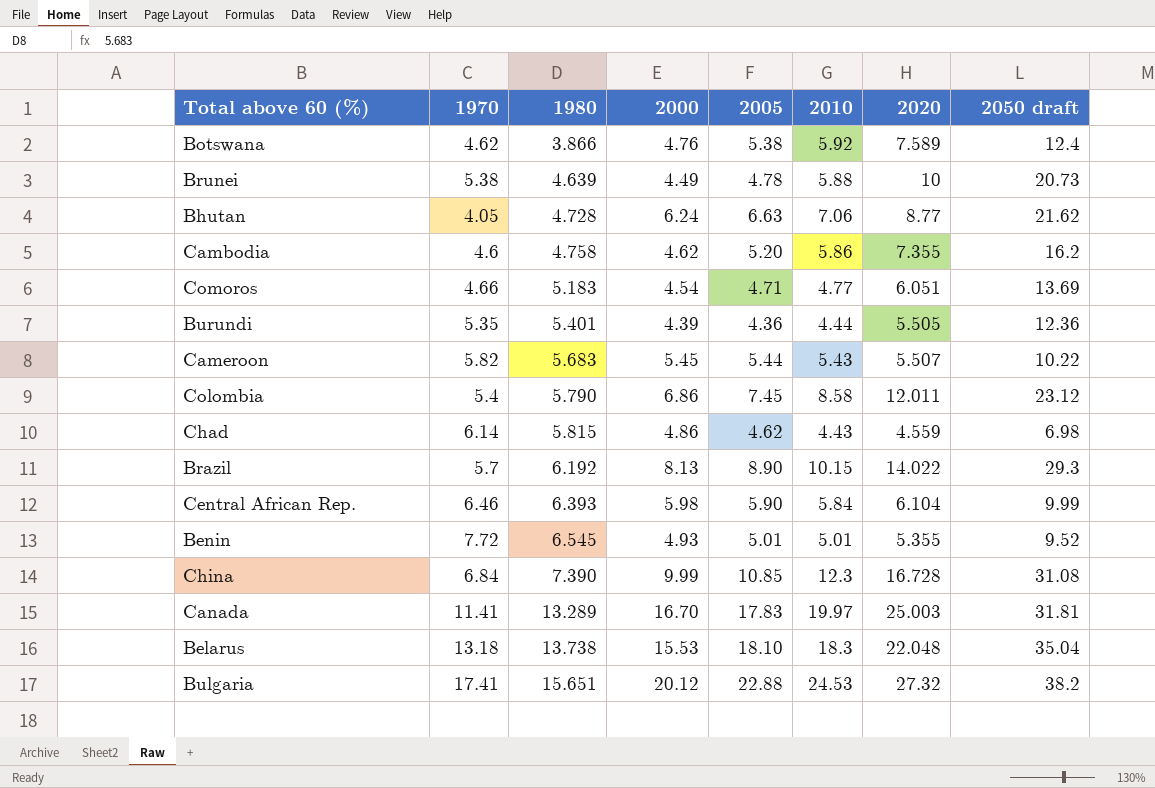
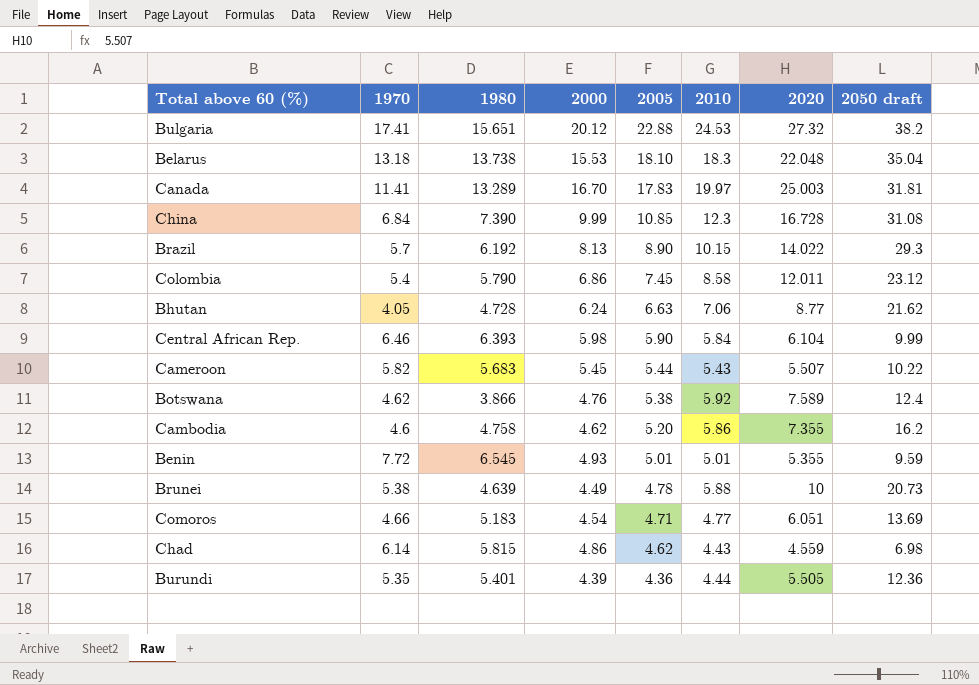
row order: 1980 ascending -> 2005 descending
Benin | 2050 draft: 9.52 -> 9.59

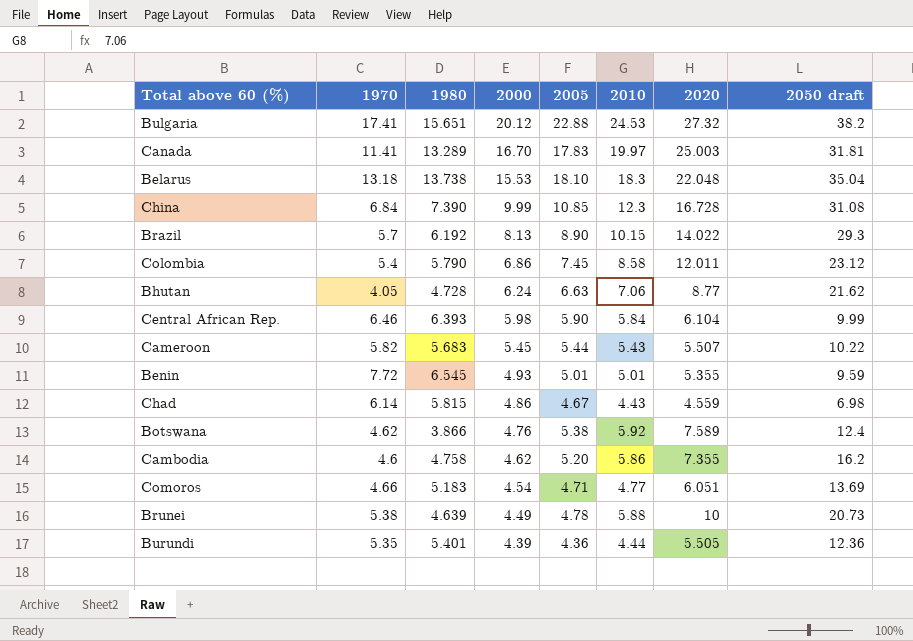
row order: 2005 descending -> 2000 descending
Chad | 2005: 4.62 -> 4.67

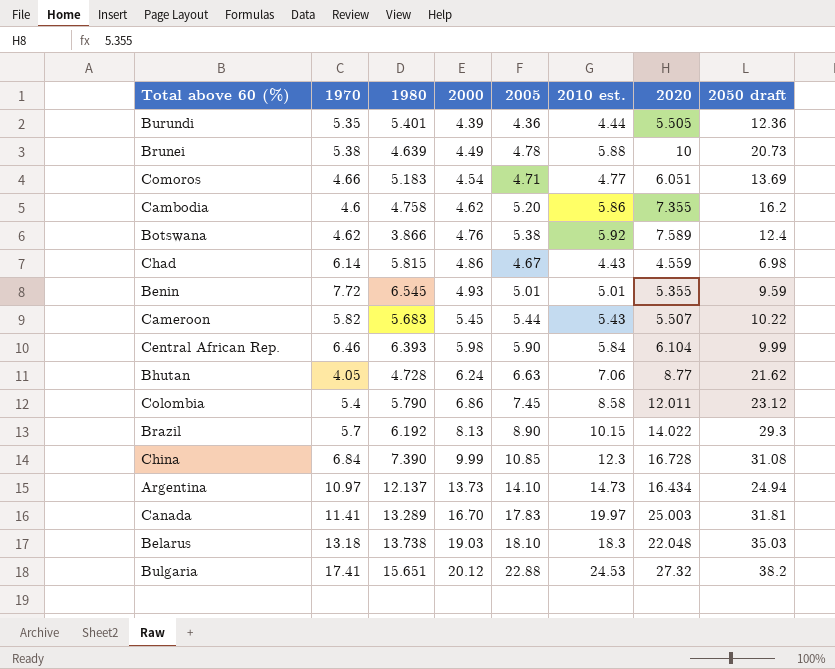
row order: 2000 descending -> 2000 ascending
column name: 2010 -> 2010 est.
row Argentina: none -> 10.97 | 12.137 | 13.73 | 14.10 | 14.73 | 16.434 | 24.94
Belarus | 2000: 15.53 -> 19.03
Belarus | 2050 draft: 35.04 -> 35.03

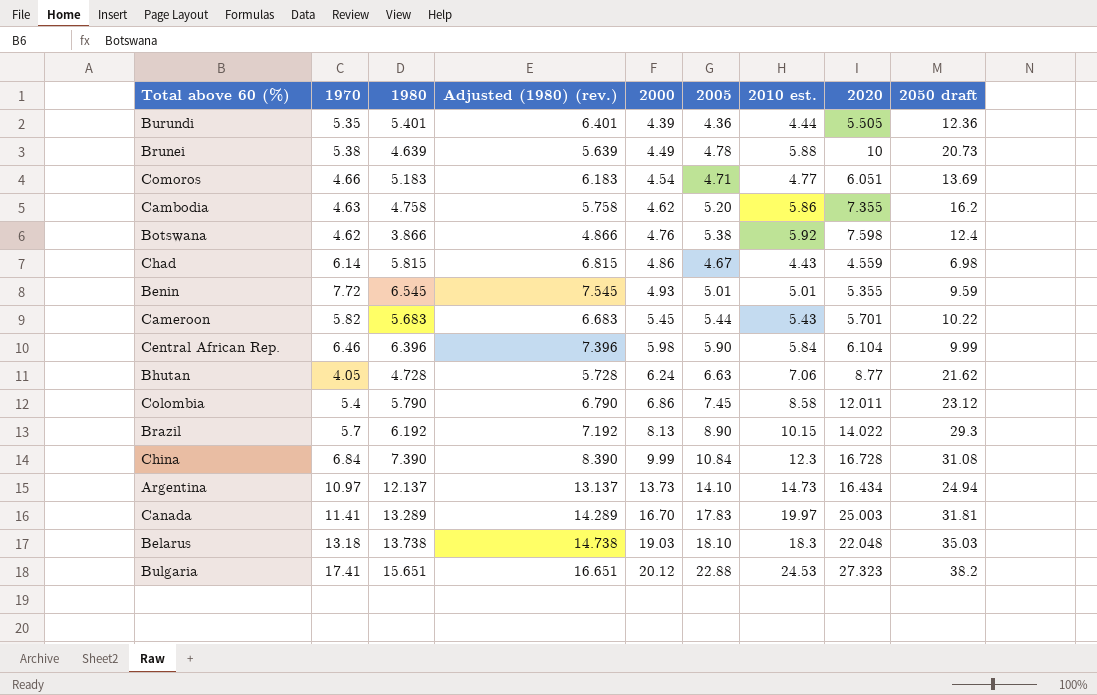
column Adjusted (1980) (rev.) | formula: none -> [1980] + 1
Cambodia | 1970: 4.6 -> 4.63
Botswana | 2020: 7.589 -> 7.598
Cameroon | 2020: 5.507 -> 5.701
Central African Rep. | 1980: 6.393 -> 6.396
China | 2005: 10.85 -> 10.84
Bulgaria | 2020: 27.32 -> 27.323

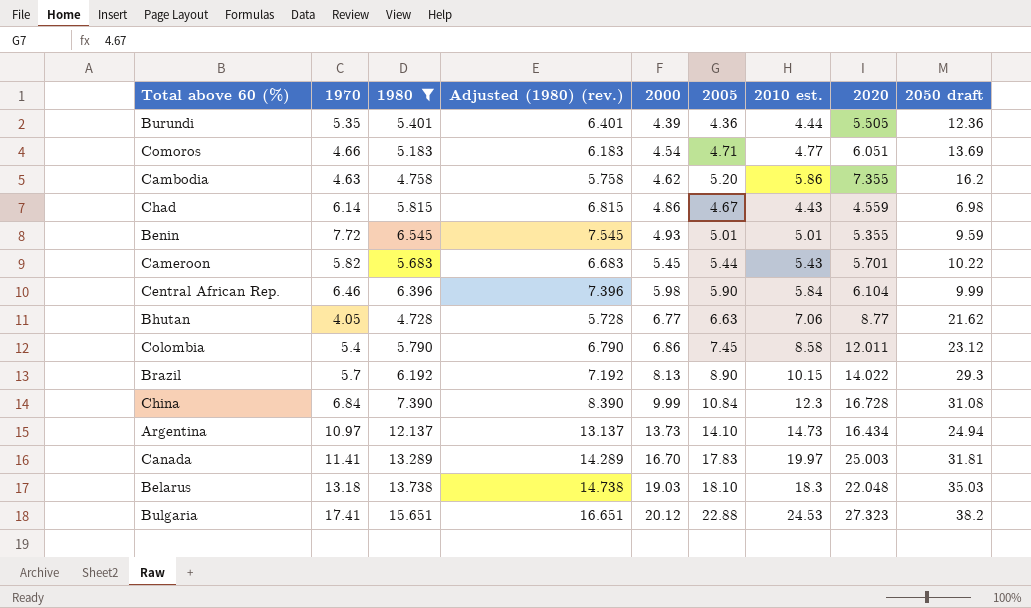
filter: none -> 1980 >= 4.728
Bhutan | 2000: 6.24 -> 6.77

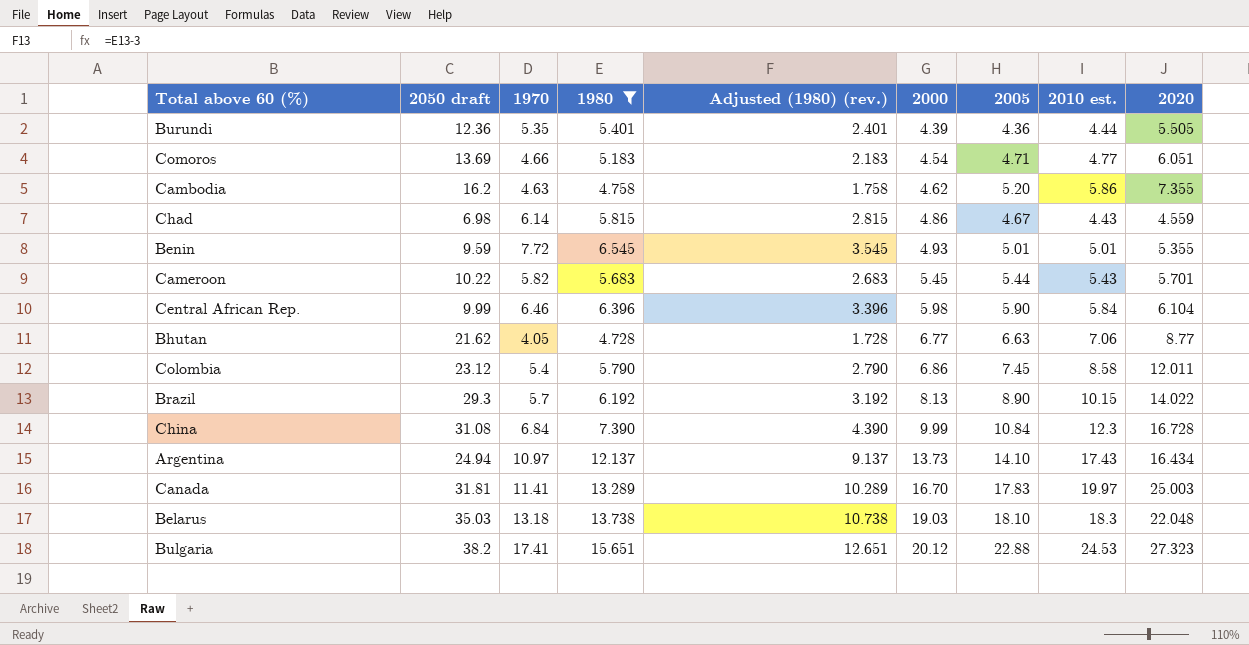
column 2050 draft | position: 9 -> 2
column Adjusted (1980) (rev.) | formula: [1980] + 1 -> [1980] - 3
Argentina | 2010 est.: 14.73 -> 17.43

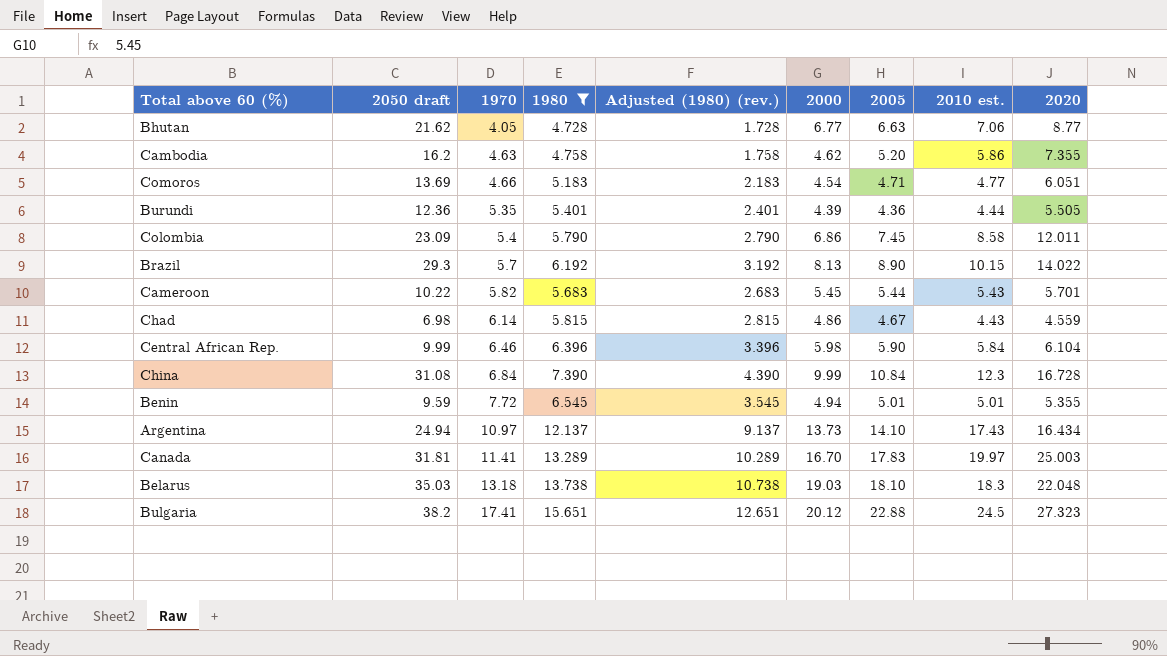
row order: 2000 ascending -> 1970 ascending
Colombia | 2050 draft: 23.12 -> 23.09
Benin | 2000: 4.93 -> 4.94
Bulgaria | 2010 est.: 24.53 -> 24.5

